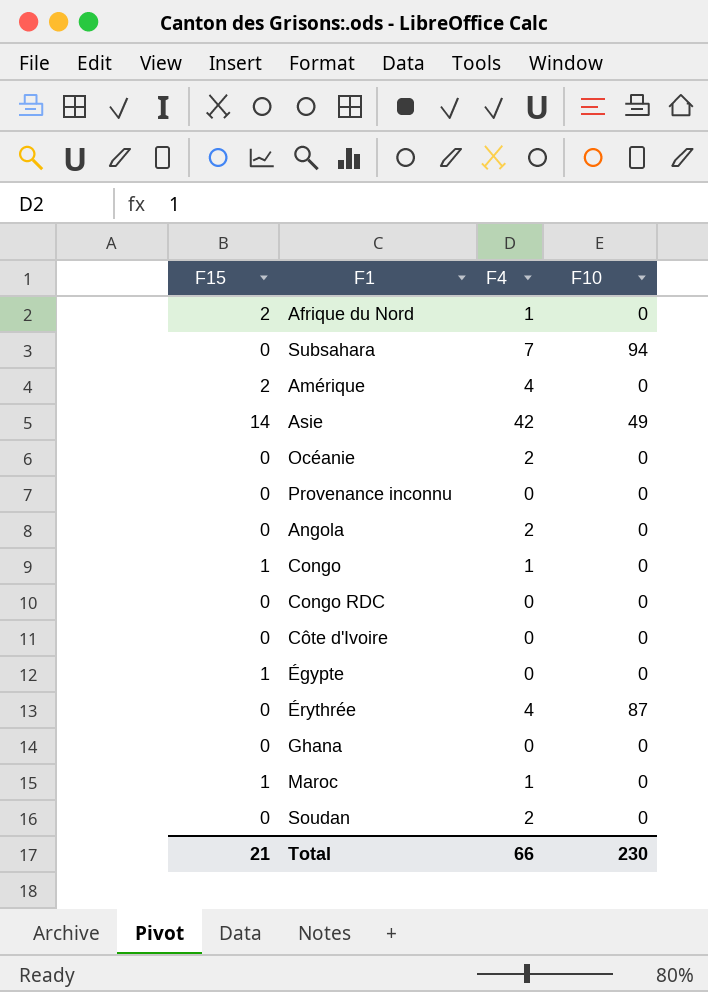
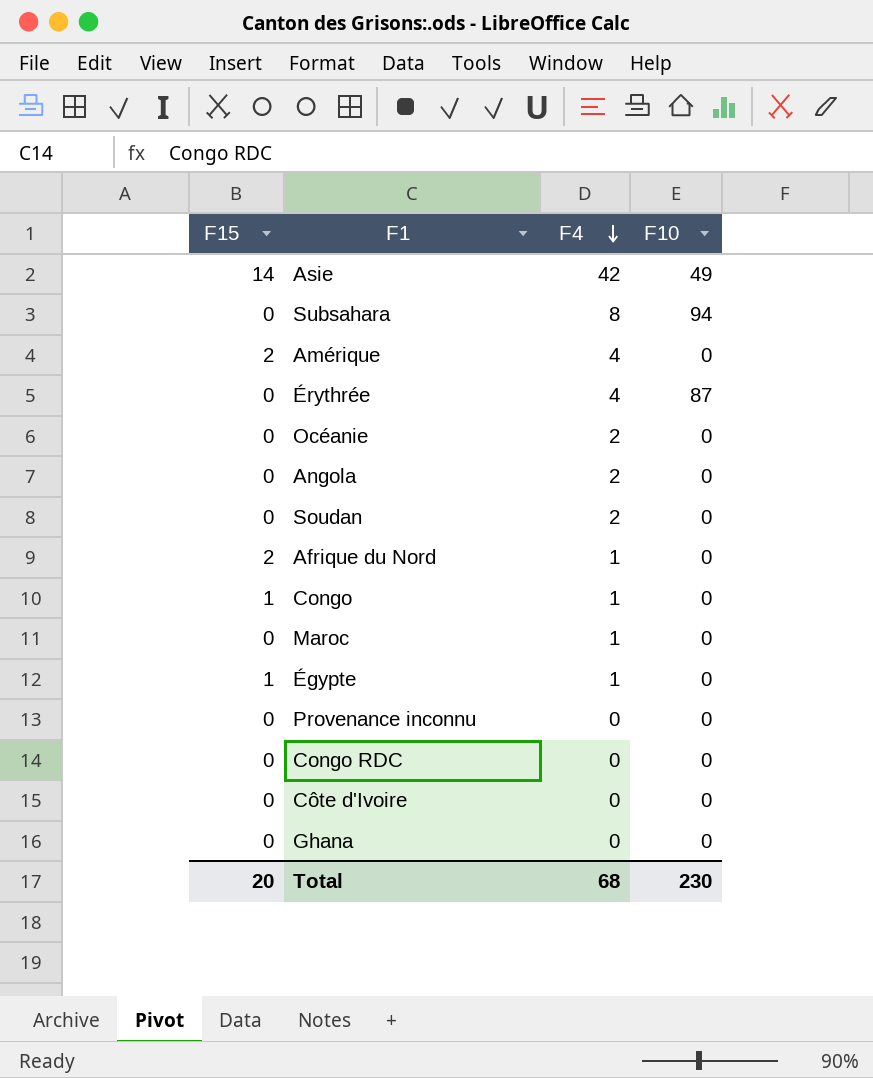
row order: none -> F4 descending
Subsahara | F4: 7 -> 8
Maroc | F15: 1 -> 0
Égypte | F4: 0 -> 1
Total | F15: 21 -> 20
Total | F4: 66 -> 68

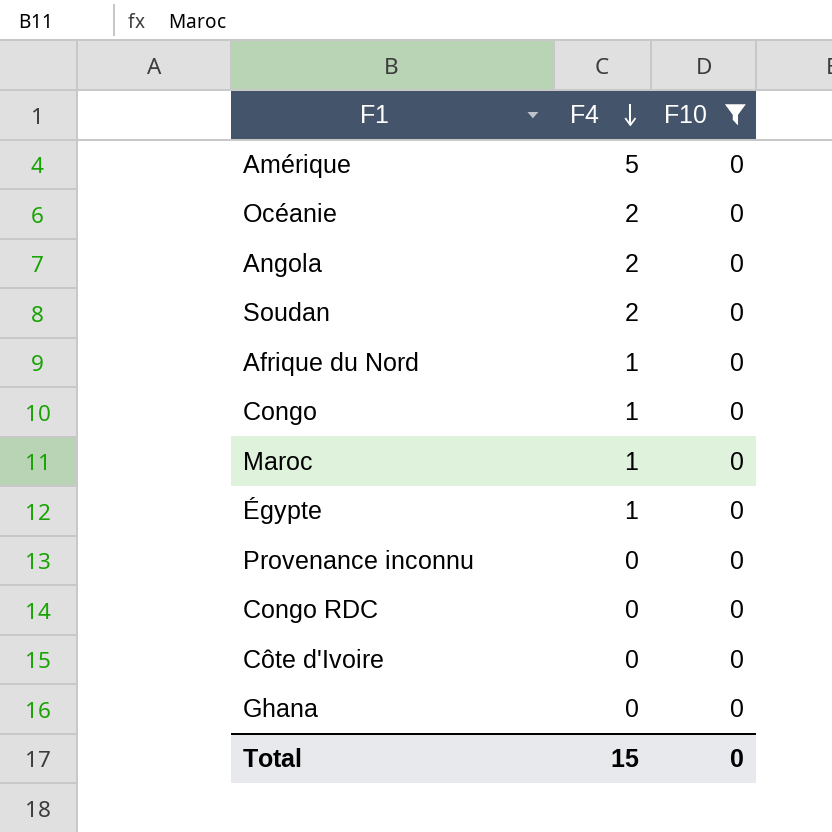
filter: none -> F10 = 0
column F15 | position: 1 -> none
Amérique | F4: 4 -> 5
Total | F4: 68 -> 15
Total | F10: 230 -> 0

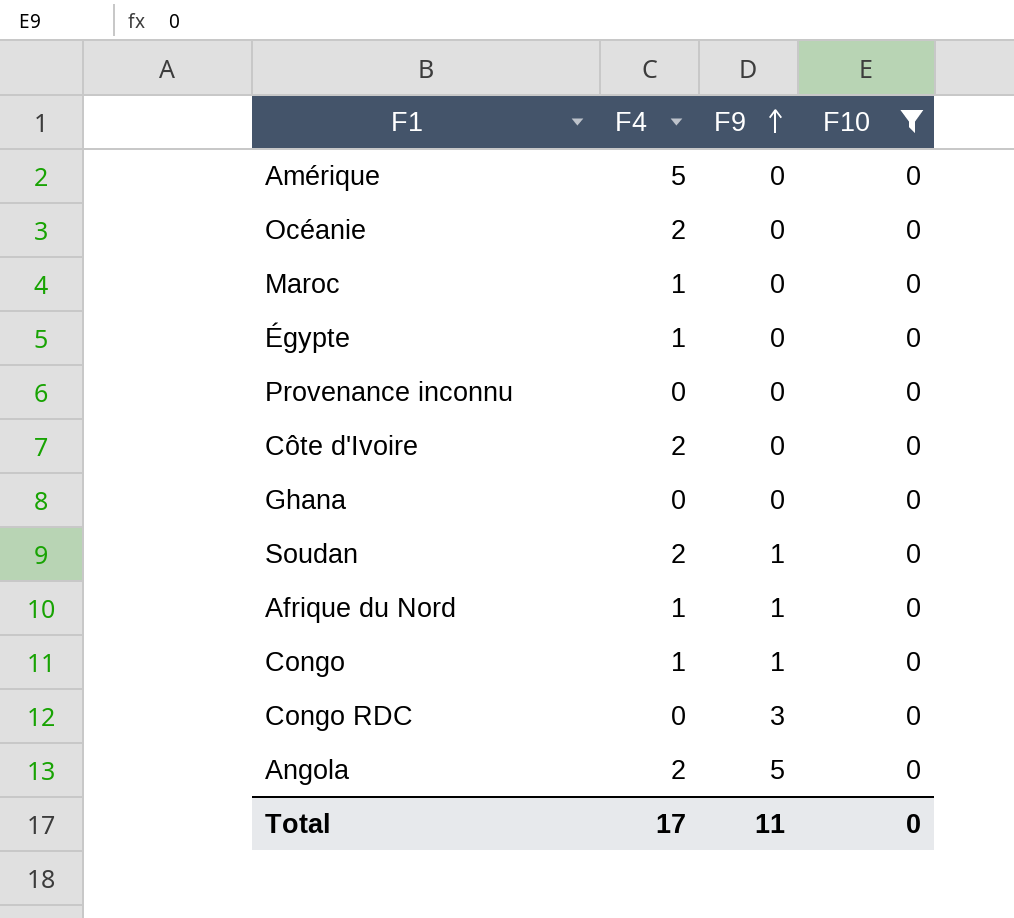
row order: F4 descending -> F9 ascending
column F9 | position: none -> 3
Côte d'Ivoire | F4: 0 -> 2
Total | F4: 15 -> 17

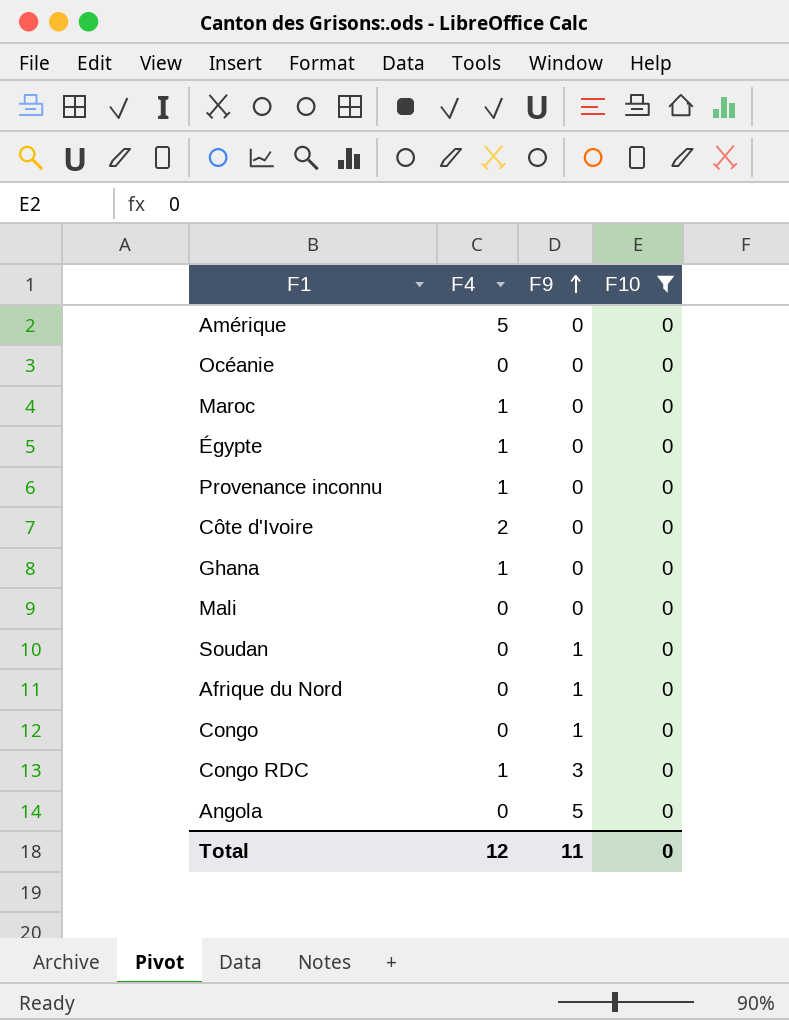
Océanie | F4: 2 -> 0
Provenance inconnu | F4: 0 -> 1
Ghana | F4: 0 -> 1
row Mali: none -> 0 | 0 | 0
Soudan | F4: 2 -> 0
Afrique du Nord | F4: 1 -> 0
Congo | F4: 1 -> 0
Congo RDC | F4: 0 -> 1
Angola | F4: 2 -> 0
Total | F4: 17 -> 12

